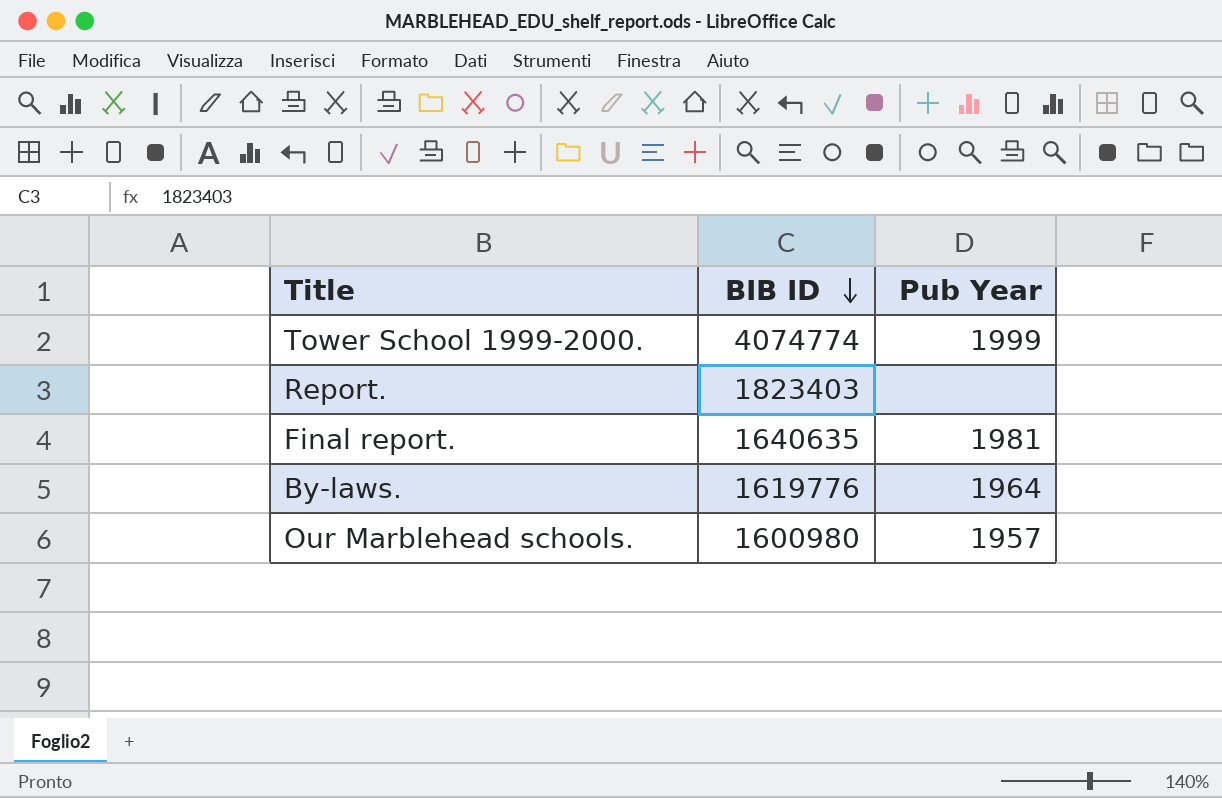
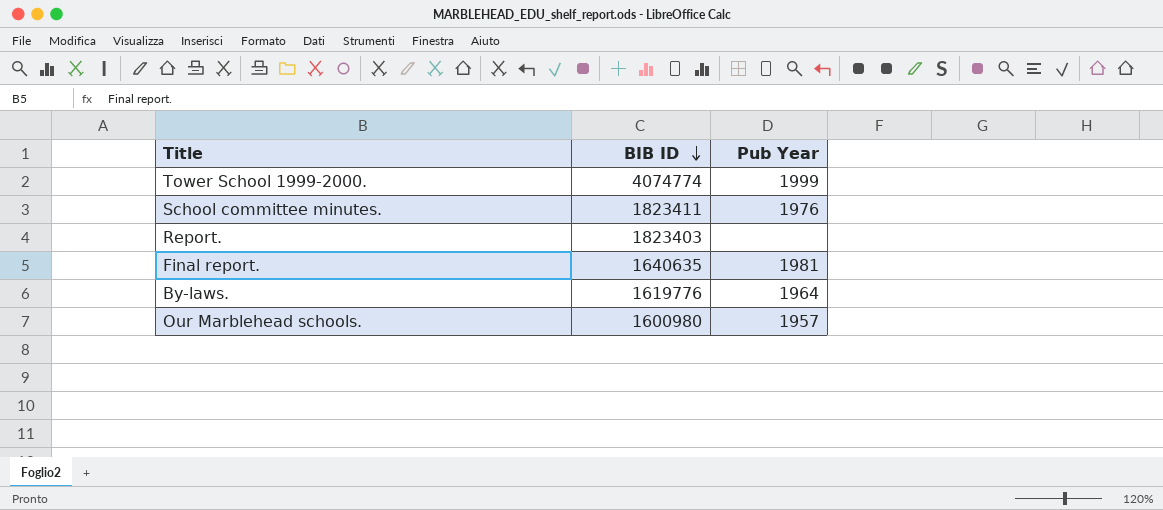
row School committee minutes.: none -> 1823411 | 1976

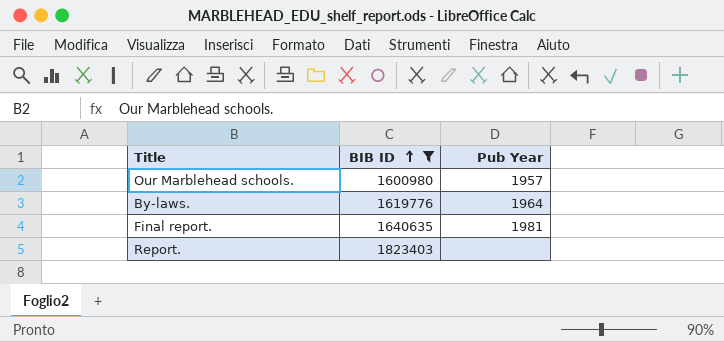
filter: none -> BIB ID <= 1823403
row order: BIB ID descending -> BIB ID ascending

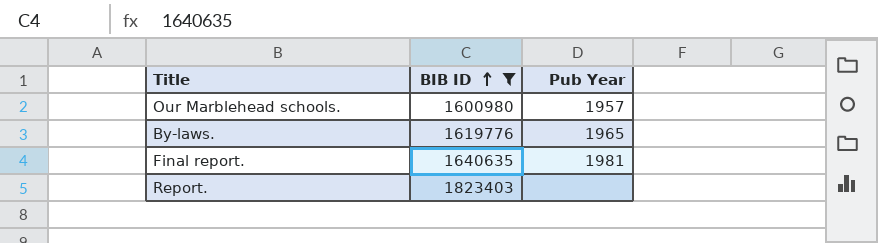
By-laws. | Pub Year: 1964 -> 1965

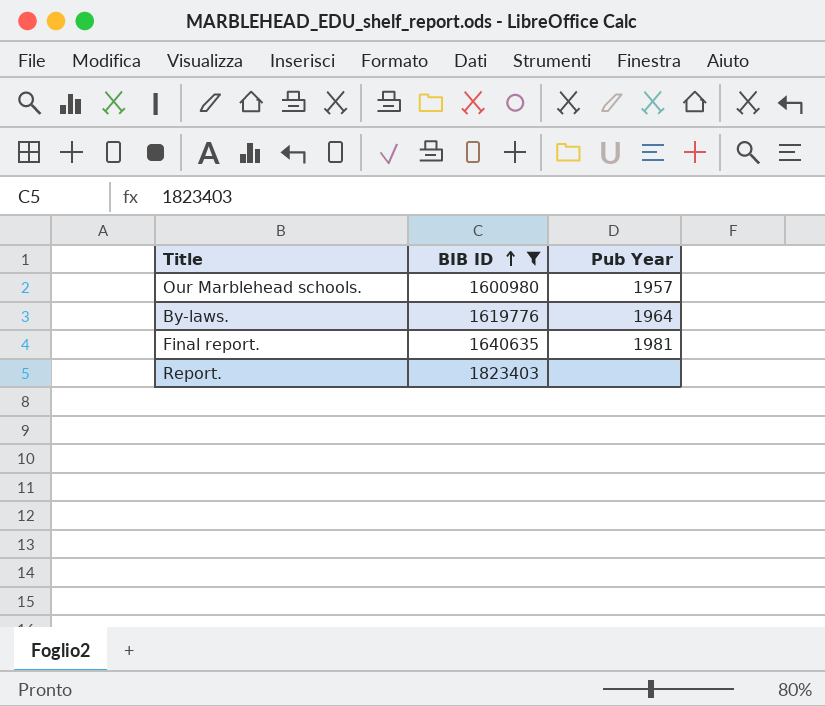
By-laws. | Pub Year: 1965 -> 1964

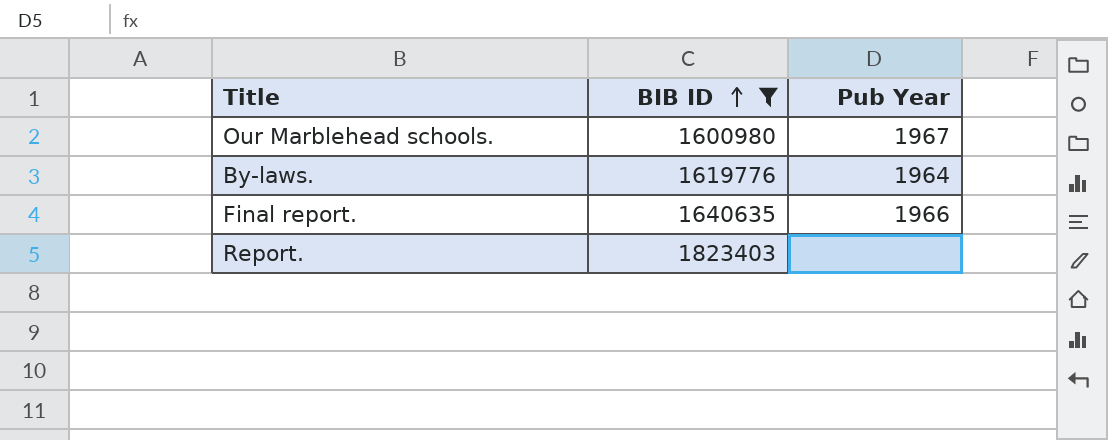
Our Marblehead schools. | Pub Year: 1957 -> 1967
Final report. | Pub Year: 1981 -> 1966

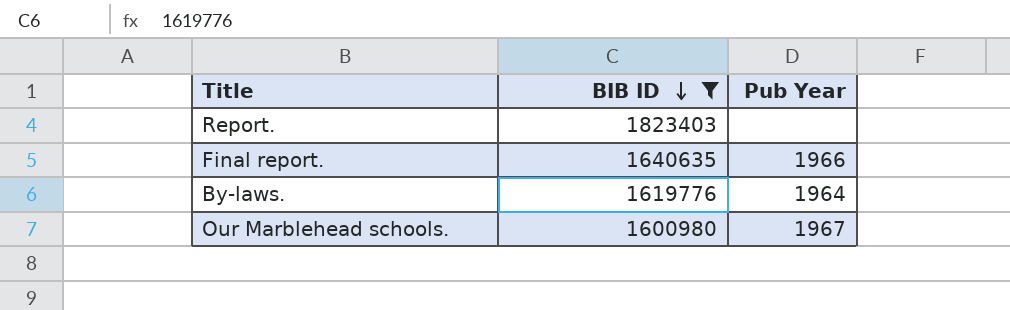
row order: BIB ID ascending -> BIB ID descending

